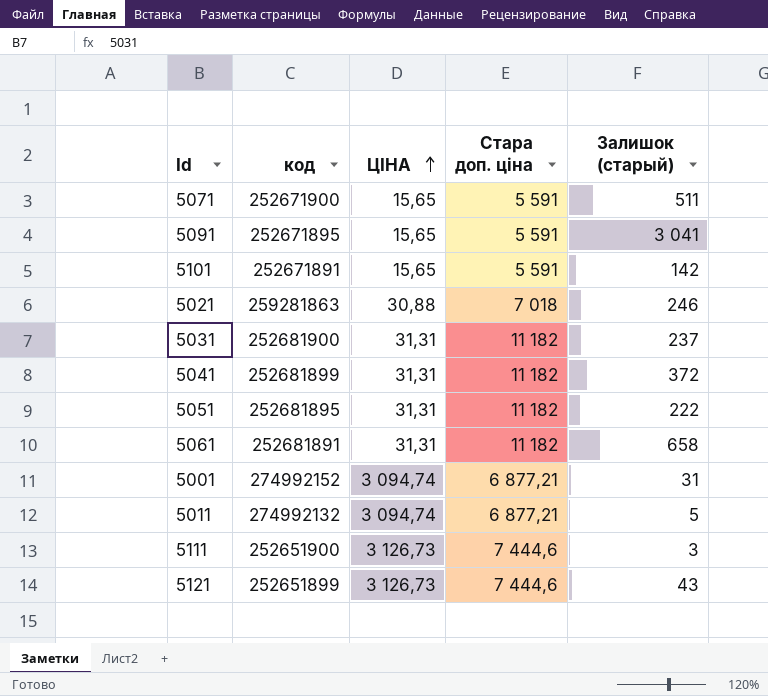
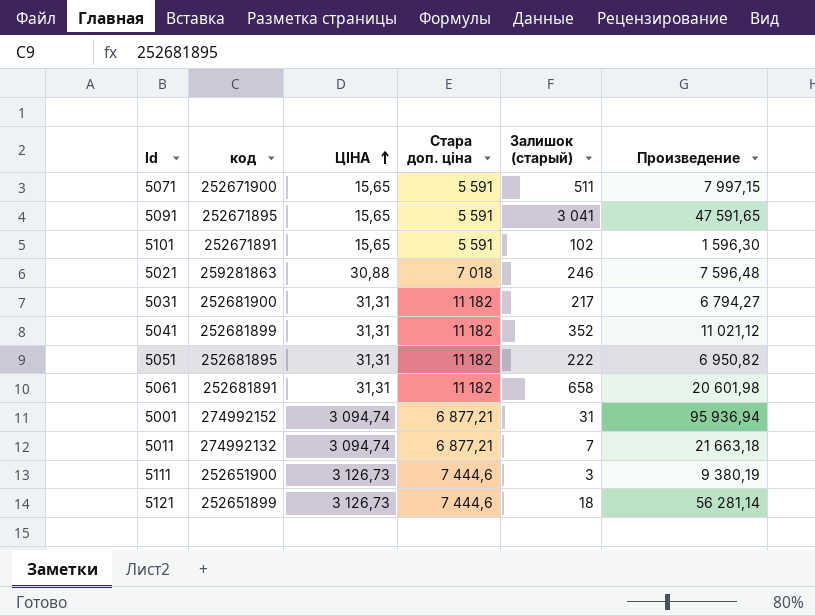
column Произведение | formula: none -> [ЦІНА] * [Залишок (старый)]
5101 | Залишок (старый): 142 -> 102
5031 | Залишок (старый): 237 -> 217
5041 | Залишок (старый): 372 -> 352
5011 | Залишок (старый): 5 -> 7
5121 | Залишок (старый): 43 -> 18

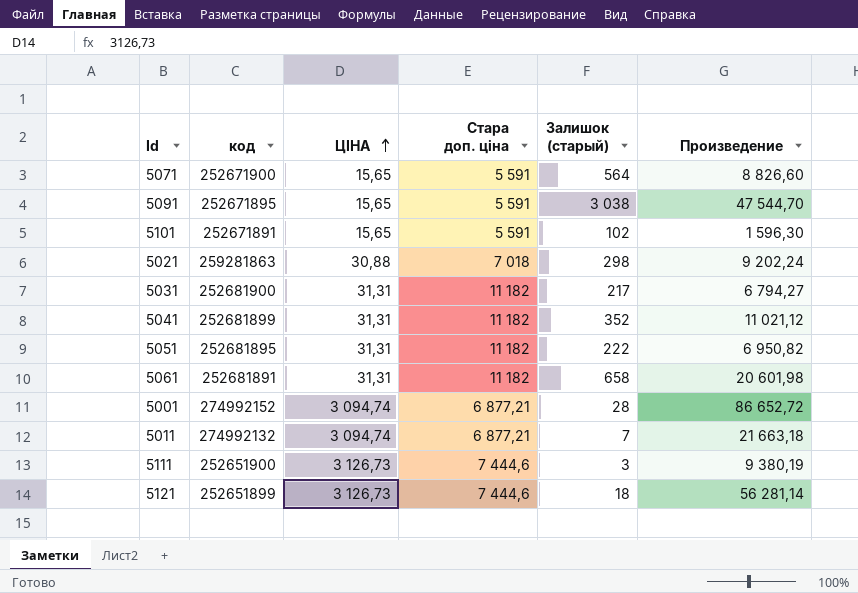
5071 | Залишок (старый): 511 -> 564
5071 | Произведение: 7 997,15 -> 8 826,60
5091 | Залишок (старый): 3 041 -> 3 038
5091 | Произведение: 47 591,65 -> 47 544,70
5021 | Залишок (старый): 246 -> 298
5021 | Произведение: 7 596,48 -> 9 202,24
5001 | Залишок (старый): 31 -> 28
5001 | Произведение: 95 936,94 -> 86 652,72

